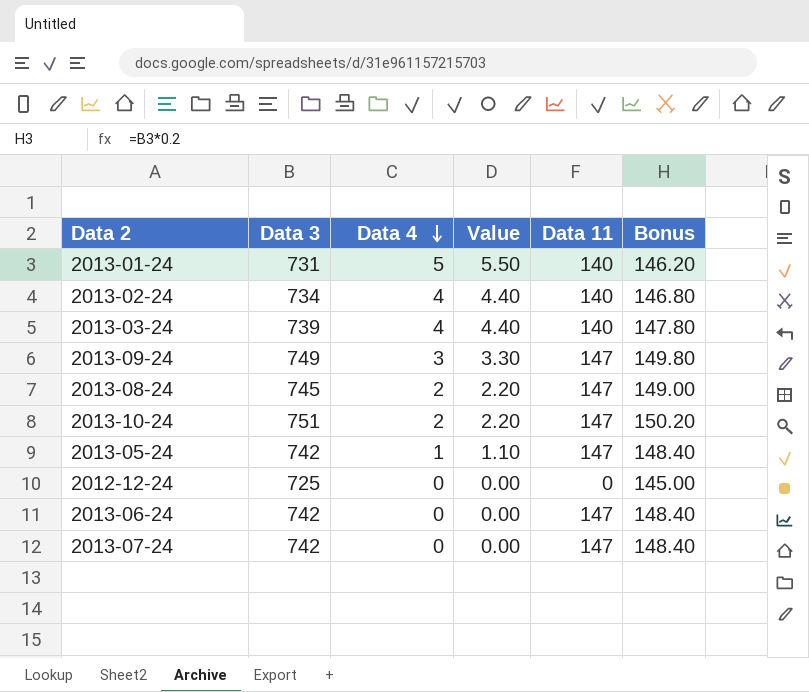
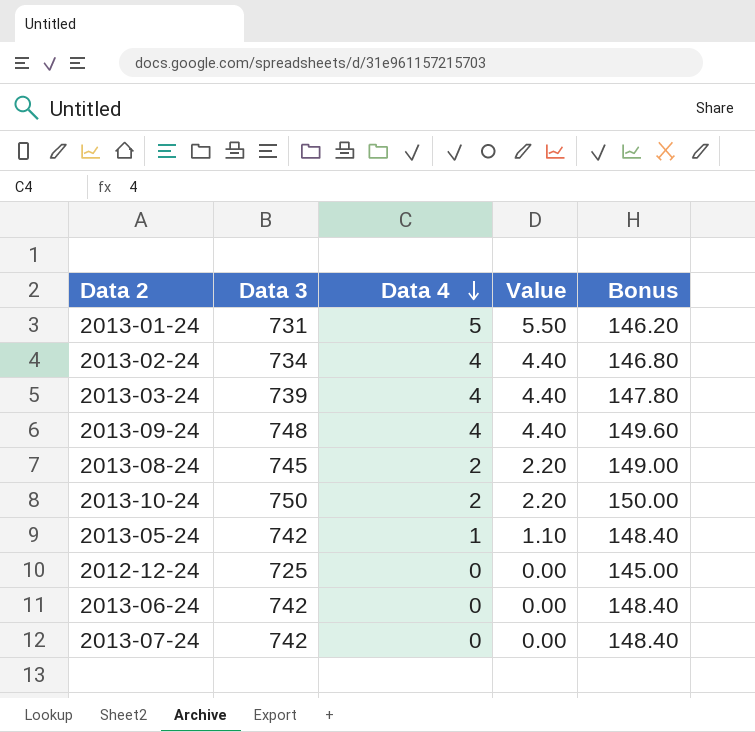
column Data 11 | position: 5 -> none
2013-09-24 | Data 3: 749 -> 748
2013-09-24 | Data 4: 3 -> 4
2013-09-24 | Value: 3.30 -> 4.40
2013-09-24 | Bonus: 149.80 -> 149.60
2013-10-24 | Data 3: 751 -> 750
2013-10-24 | Bonus: 150.20 -> 150.00

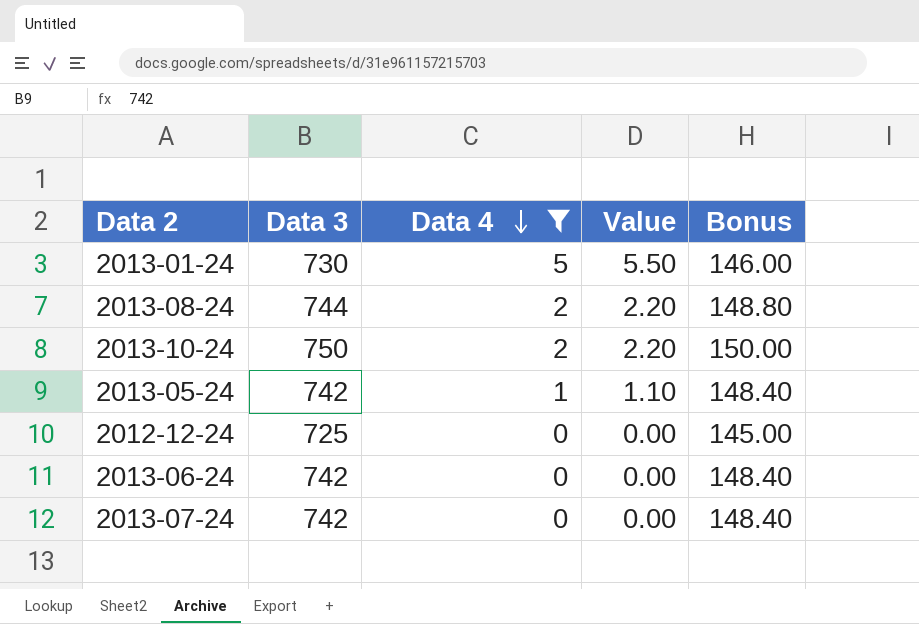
filter: none -> Data 4 != 4
2013-01-24 | Data 3: 731 -> 730
2013-01-24 | Bonus: 146.20 -> 146.00
2013-08-24 | Data 3: 745 -> 744
2013-08-24 | Bonus: 149.00 -> 148.80

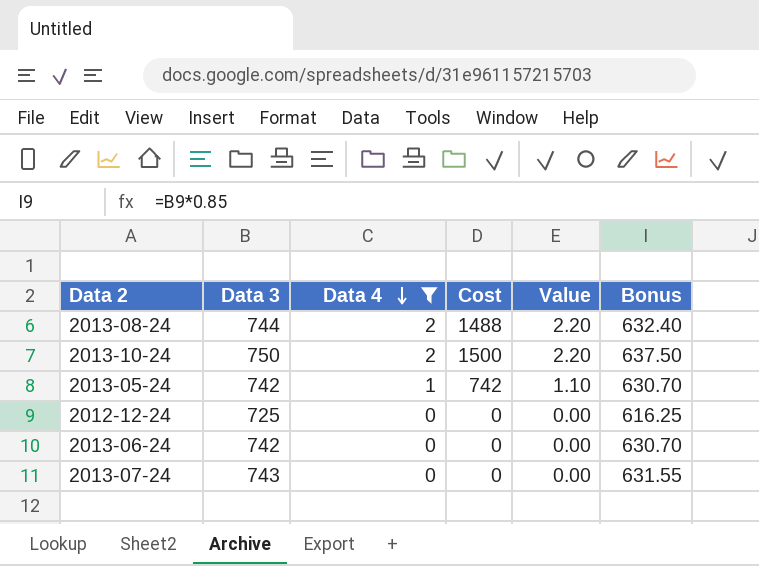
column Cost | formula: none -> [Data 3] * [Data 4]
column Bonus | formula: [Data 3] * 0.2 -> [Data 3] * 0.85
row 2013-01-24: 730 | 5 | 5.50 | 146.00 -> none
2013-07-24 | Data 3: 742 -> 743

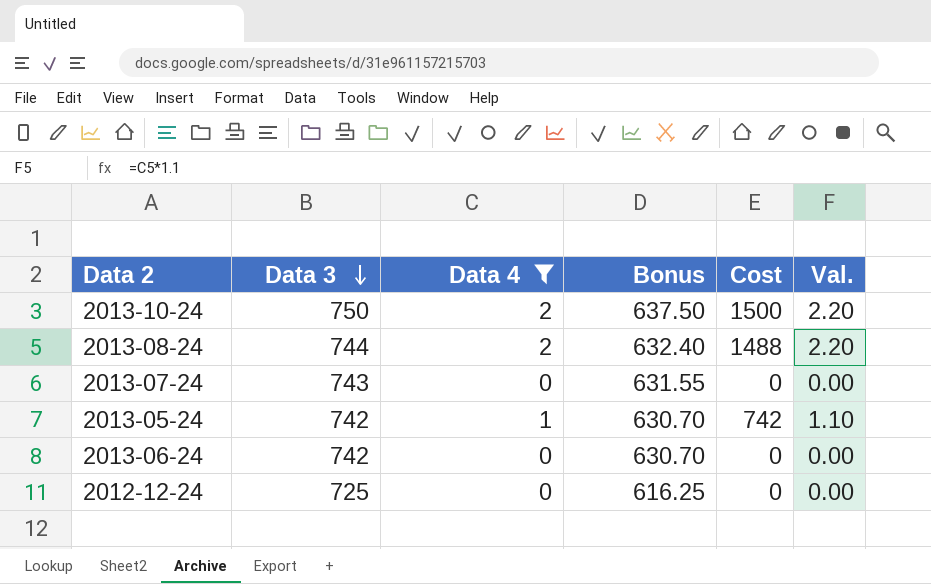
row order: Data 4 descending -> Data 3 descending
column Bonus | position: 6 -> 4
column name: Value -> Val.

